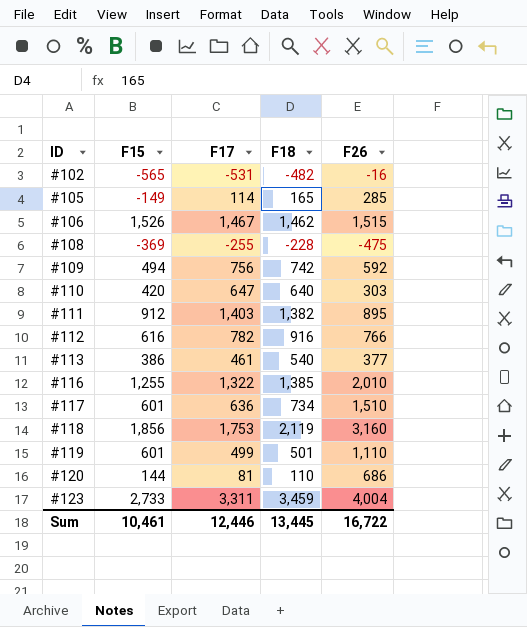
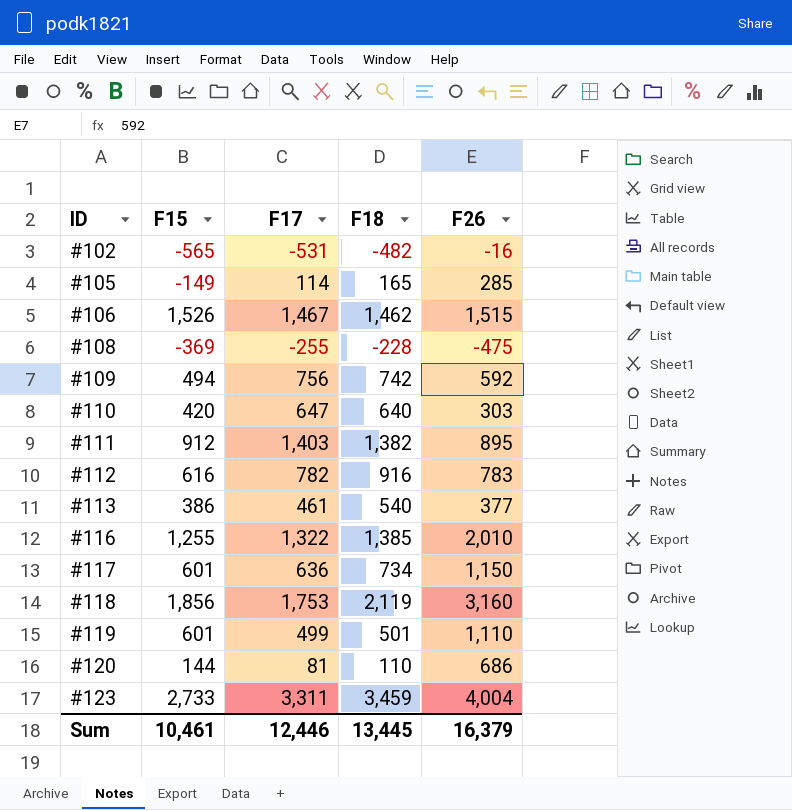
#112 | F26: 766 -> 783
#117 | F26: 1,510 -> 1,150
Sum | F26: 16,722 -> 16,379

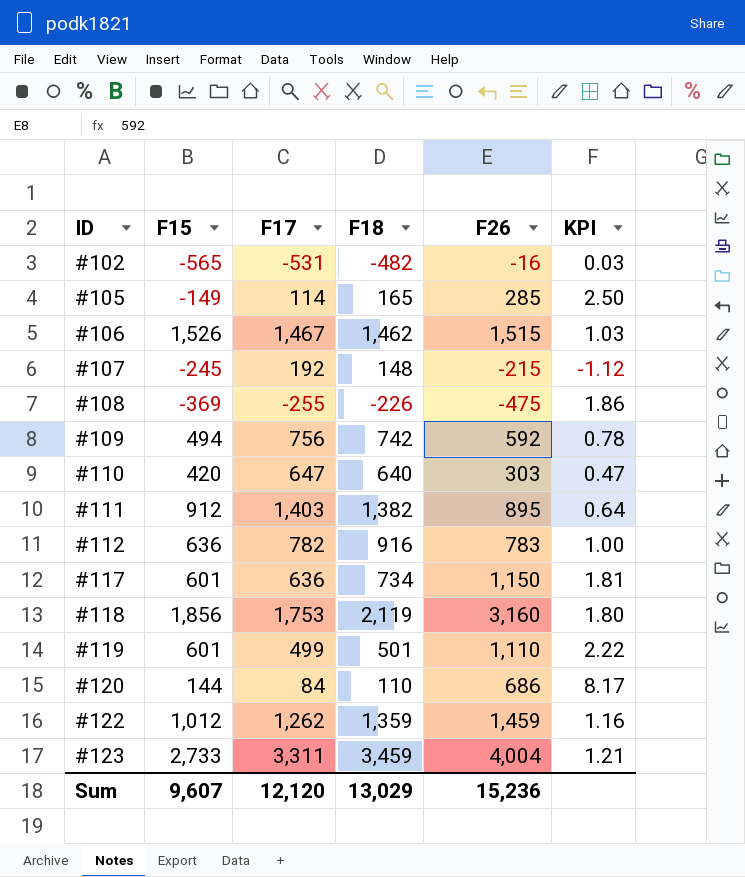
column KPI | formula: none -> [F26] / [F17]
row #113: 386 | 461 | 540 | 377 -> none
row #116: 1,255 | 1,322 | 1,385 | 2,010 -> none
row #107: none -> -245 | 192 | 148 | -215 | -1.12
#108 | F18: -228 -> -226
#112 | F15: 616 -> 636
#120 | F17: 81 -> 84
row #122: none -> 1,012 | 1,262 | 1,359 | 1,459 | 1.16
Sum | F15: 10,461 -> 9,607
Sum | F17: 12,446 -> 12,120
Sum | F18: 13,445 -> 13,029
Sum | F26: 16,379 -> 15,236

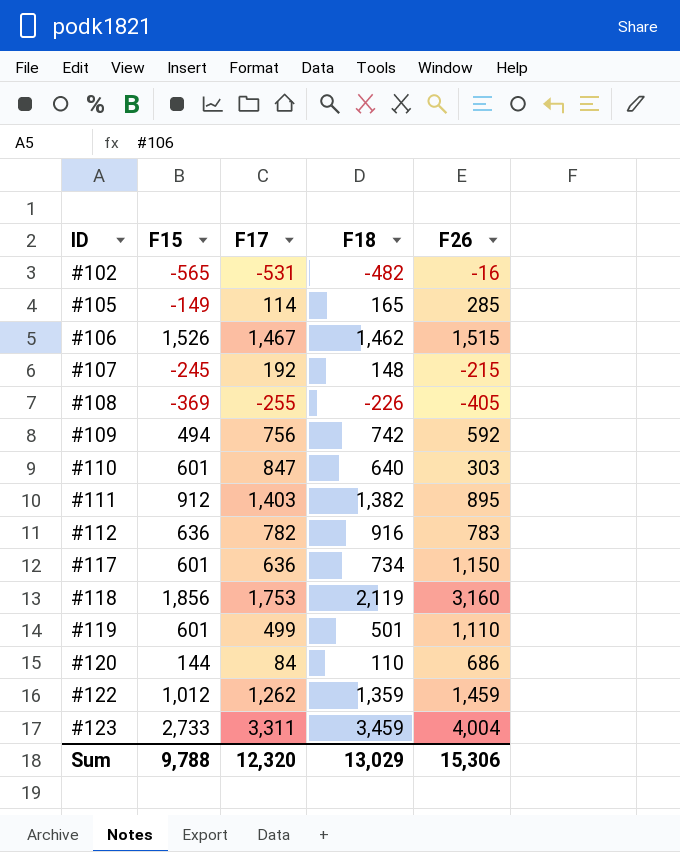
column KPI | formula: [F26] / [F17] -> none
#108 | F26: -475 -> -405
#110 | F15: 420 -> 601
#110 | F17: 647 -> 847
Sum | F15: 9,607 -> 9,788
Sum | F17: 12,120 -> 12,320
Sum | F26: 15,236 -> 15,306

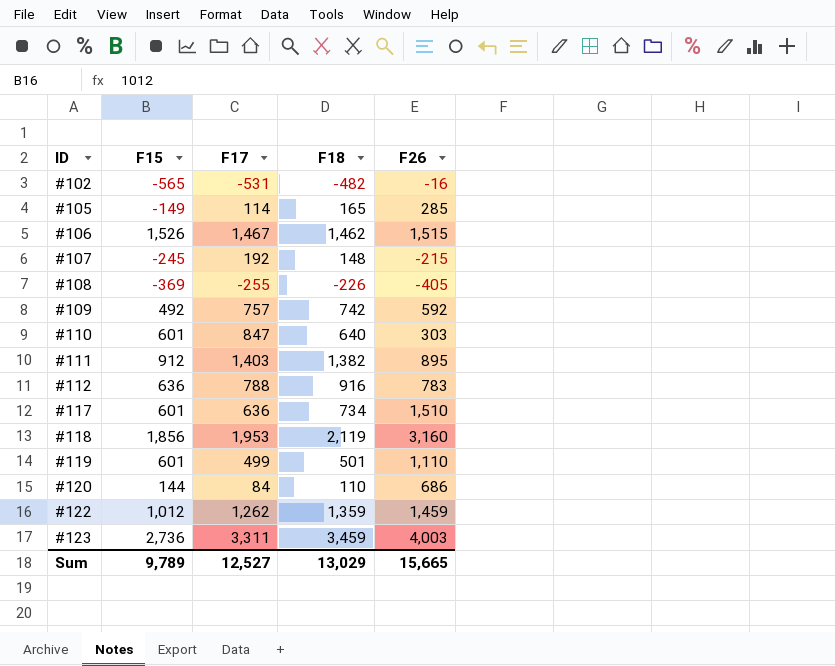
#109 | F15: 494 -> 492
#109 | F17: 756 -> 757
#112 | F17: 782 -> 788
#117 | F26: 1,150 -> 1,510
#118 | F17: 1,753 -> 1,953
#123 | F15: 2,733 -> 2,736
#123 | F26: 4,004 -> 4,003
Sum | F15: 9,788 -> 9,789
Sum | F17: 12,320 -> 12,527
Sum | F26: 15,306 -> 15,665

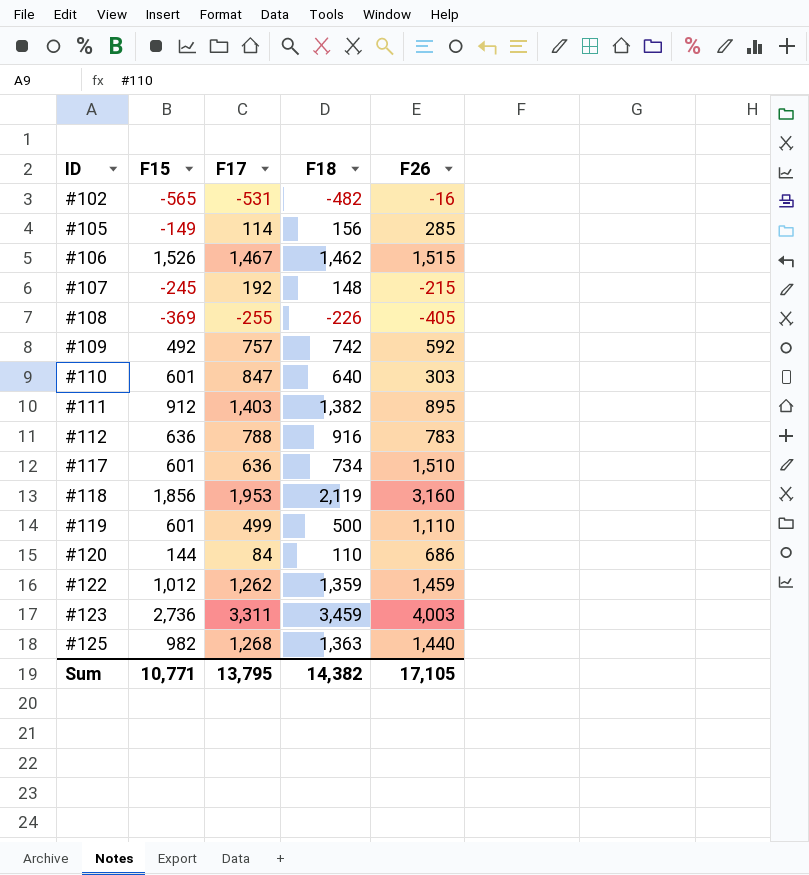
#105 | F18: 165 -> 156
#119 | F18: 501 -> 500
row #125: none -> 982 | 1,268 | 1,363 | 1,440
Sum | F15: 9,789 -> 10,771
Sum | F17: 12,527 -> 13,795
Sum | F18: 13,029 -> 14,382
Sum | F26: 15,665 -> 17,105

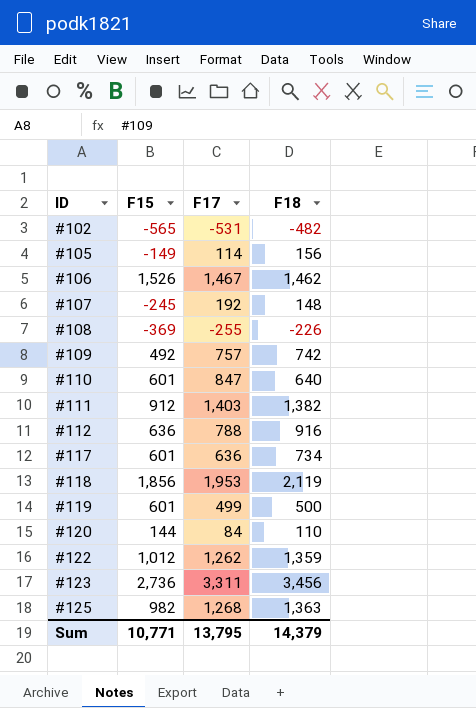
column F26 | position: 5 -> none
#123 | F18: 3,459 -> 3,456
Sum | F18: 14,382 -> 14,379

